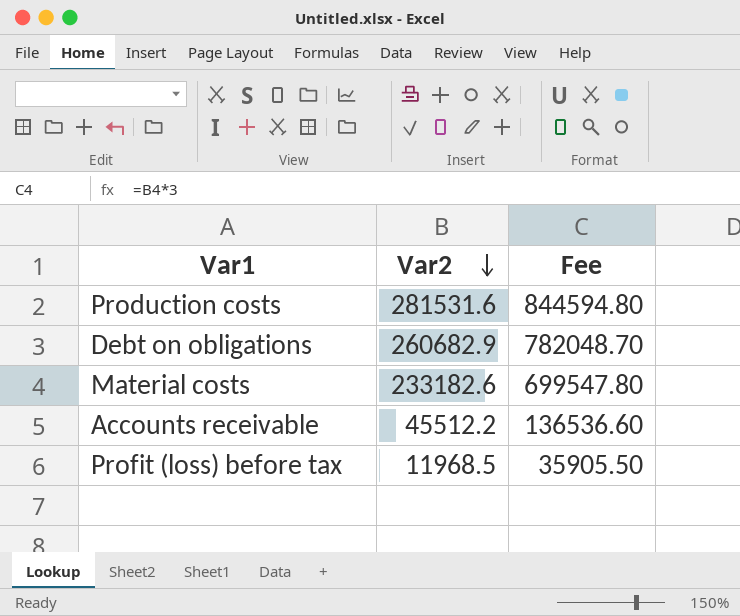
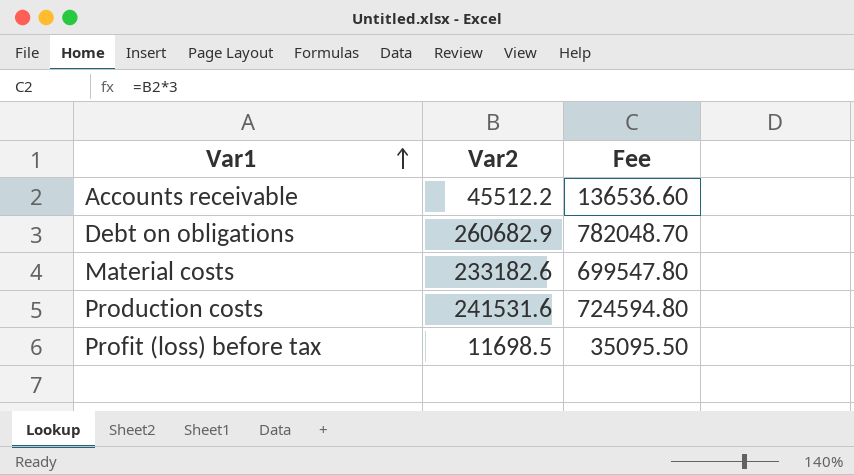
row order: Var2 descending -> Var1 ascending
Production costs | Var2: 281531.6 -> 241531.6
Production costs | Fee: 844594.80 -> 724594.80
Profit (loss) before tax | Var2: 11968.5 -> 11698.5
Profit (loss) before tax | Fee: 35905.50 -> 35095.50

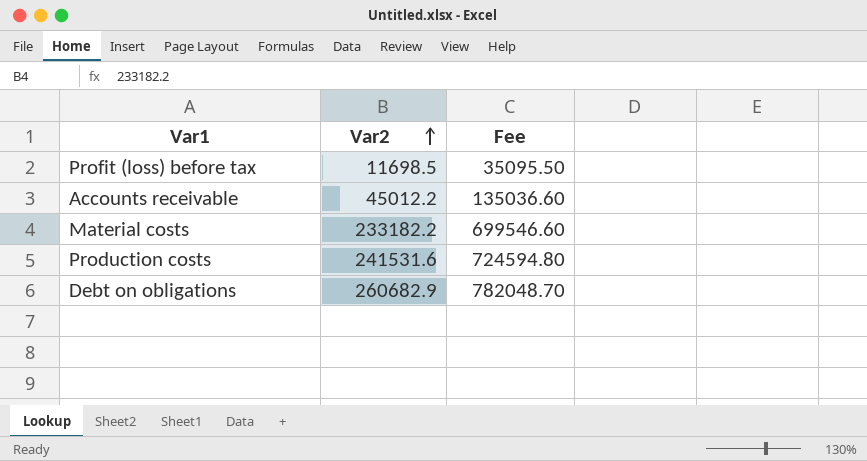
row order: Var1 ascending -> Var2 ascending
Accounts receivable | Var2: 45512.2 -> 45012.2
Accounts receivable | Fee: 136536.60 -> 135036.60
Material costs | Var2: 233182.6 -> 233182.2
Material costs | Fee: 699547.80 -> 699546.60

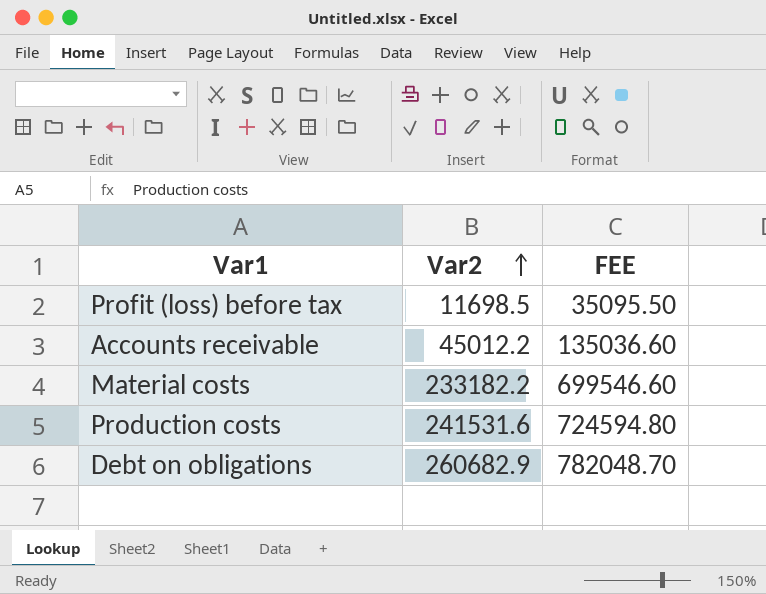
column name: Fee -> FEE

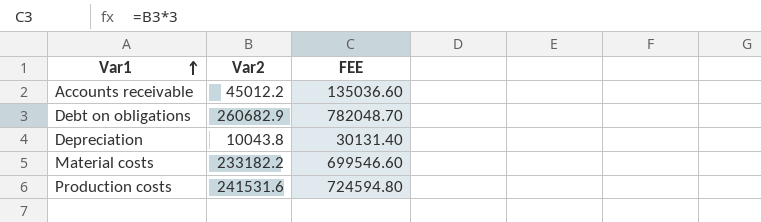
row order: Var2 ascending -> Var1 ascending
row Profit (loss) before tax: 11698.5 | 35095.50 -> none
row Depreciation: none -> 10043.8 | 30131.40

